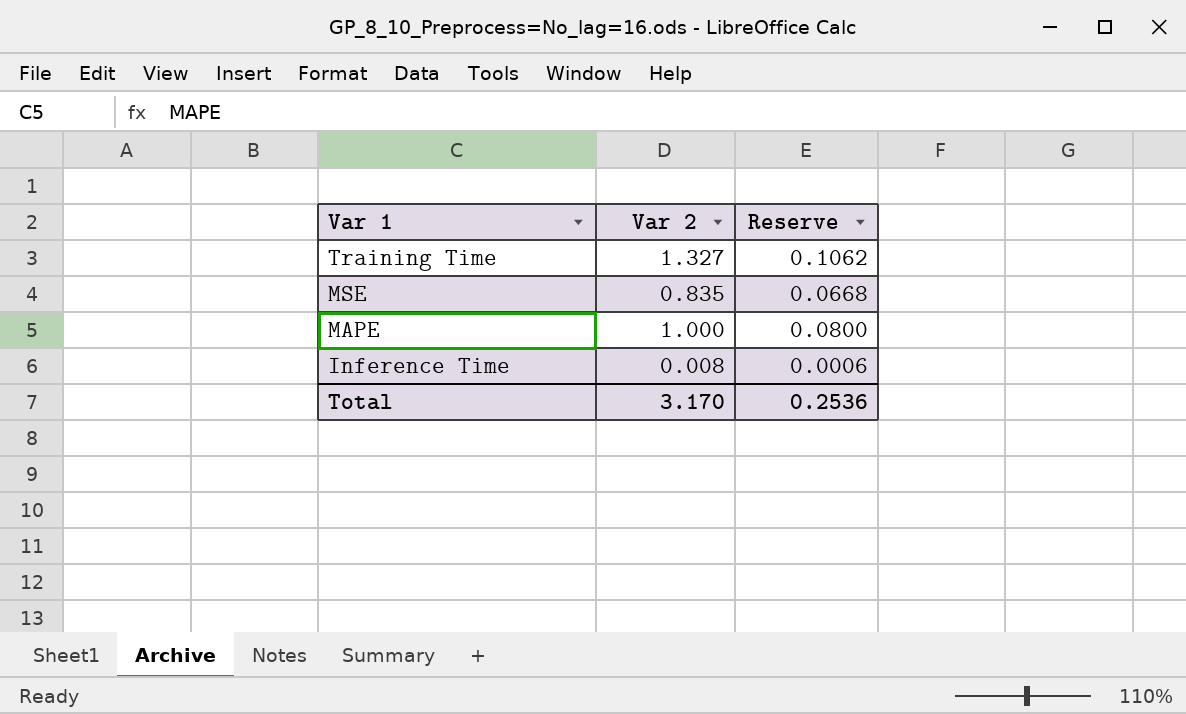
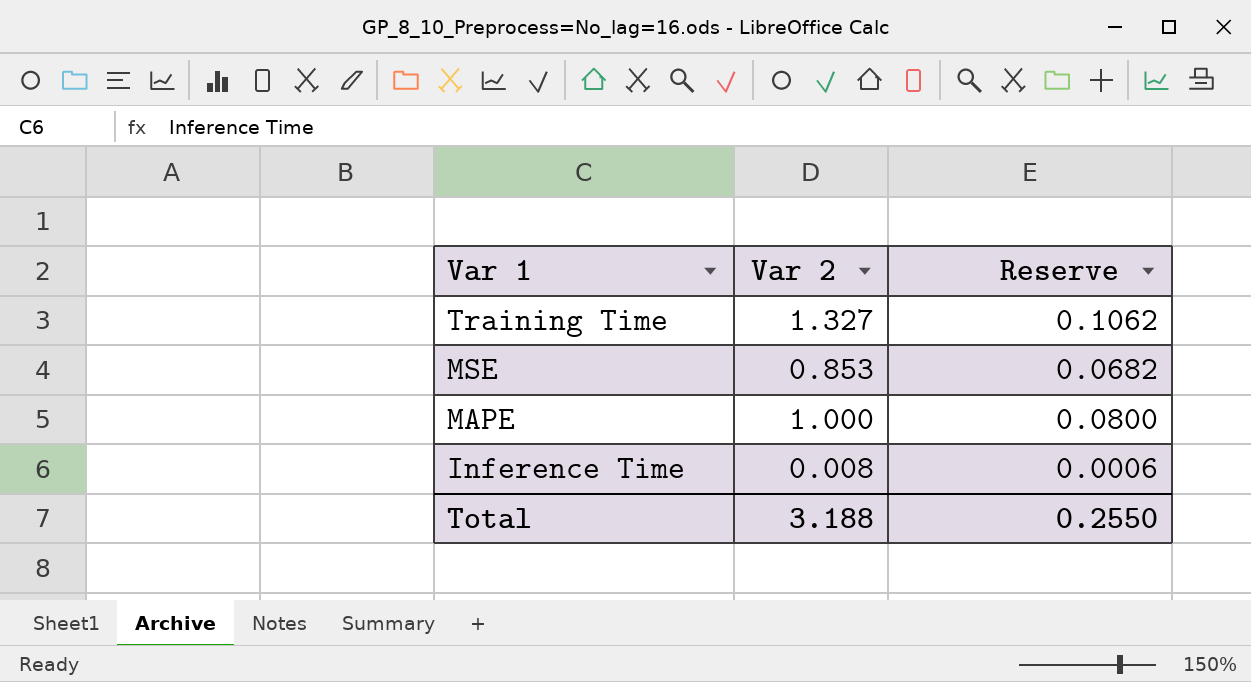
MSE | Var 2: 0.835 -> 0.853
MSE | Reserve: 0.0668 -> 0.0682
Total | Var 2: 3.170 -> 3.188
Total | Reserve: 0.2536 -> 0.2550

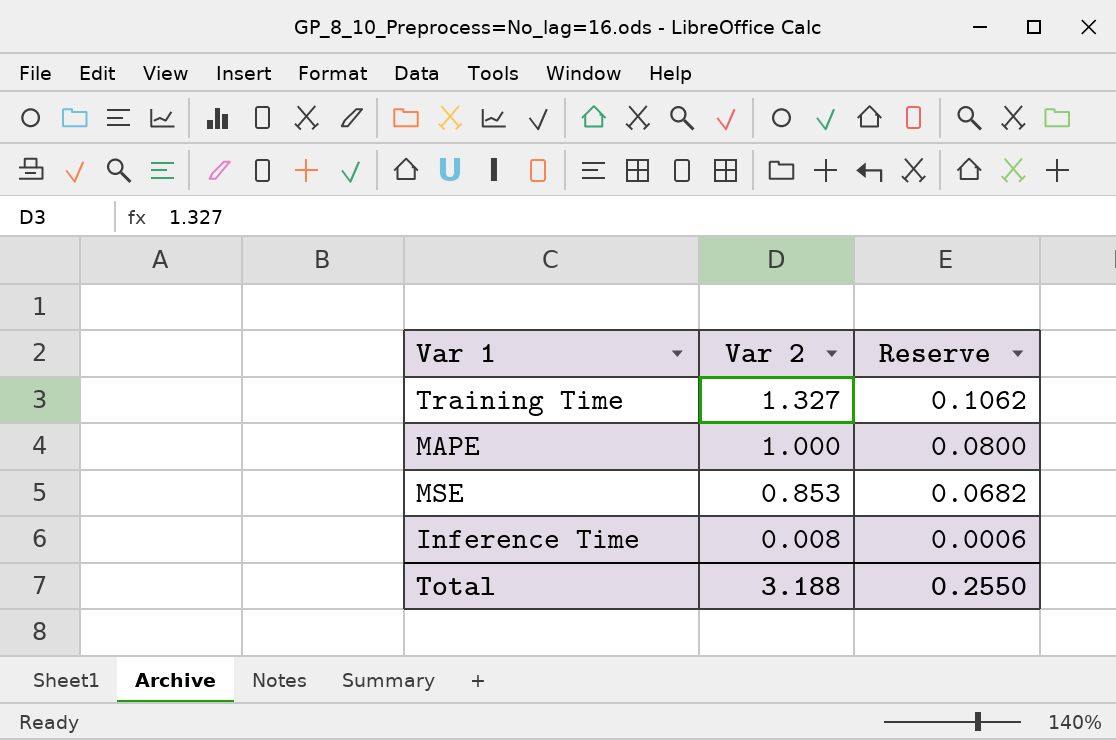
row order: Var 1 descending -> Var 2 descending

